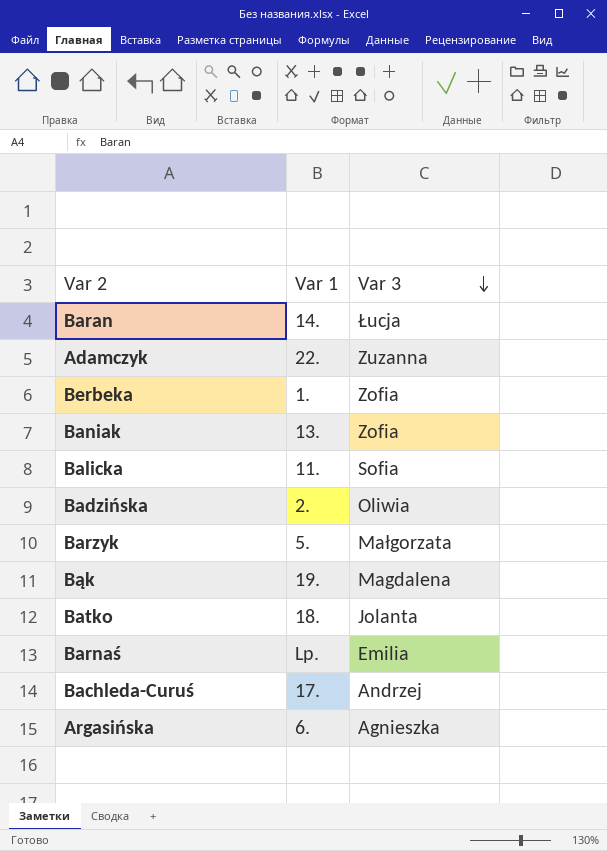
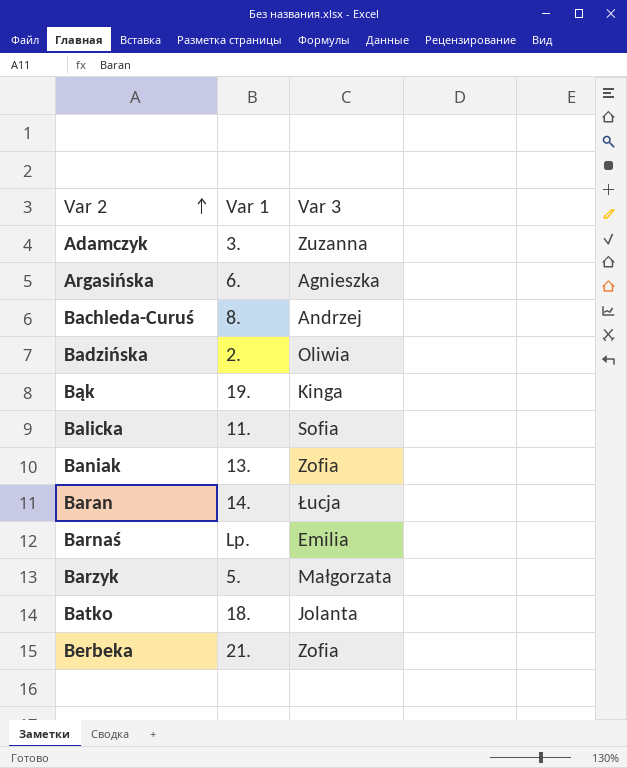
row order: Var 3 descending -> Var 2 ascending
Adamczyk | Var 1: 22. -> 3.
Bachleda-Curuś | Var 1: 17. -> 8.
Bąk | Var 3: Magdalena -> Kinga
Berbeka | Var 1: 1. -> 21.

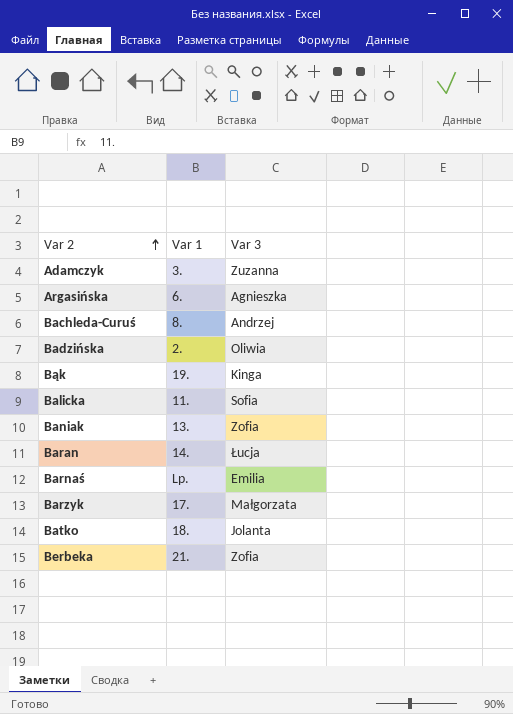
Barzyk | Var 1: 5. -> 17.

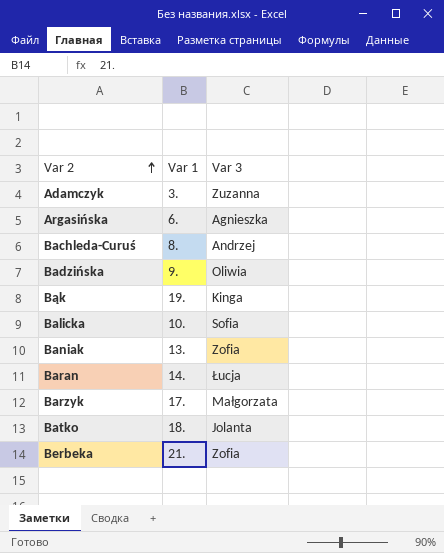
row Barnaś: Lp. | Emilia -> none
Badzińska | Var 1: 2. -> 9.
Balicka | Var 1: 11. -> 10.

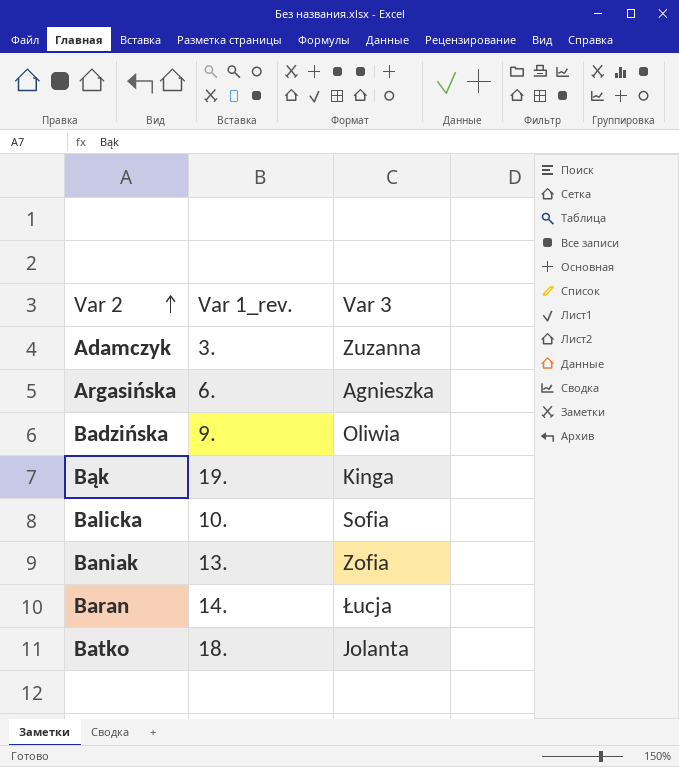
column name: Var 1 -> Var 1_rev.
row Bachleda-Curuś: 8. | Andrzej -> none
row Barzyk: 17. | Małgorzata -> none
row Berbeka: 21. | Zofia -> none

